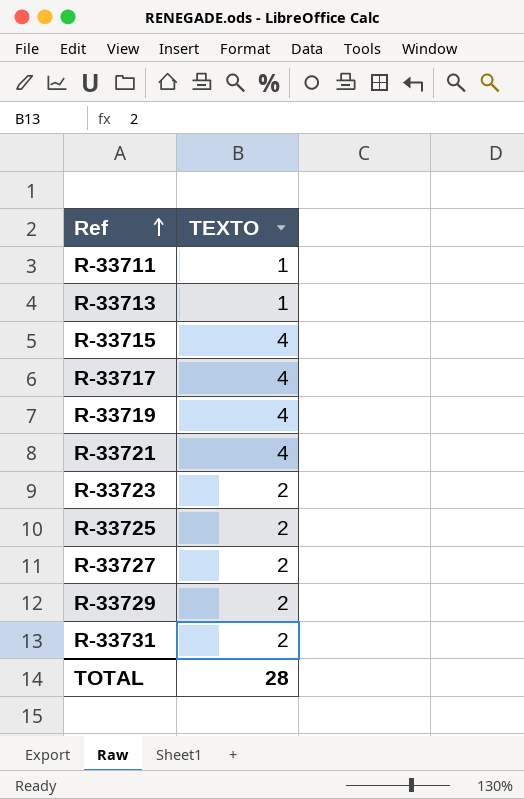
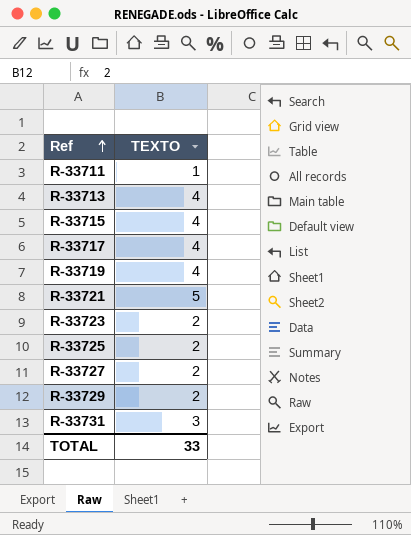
R-33713 | TEXTO: 1 -> 4
R-33721 | TEXTO: 4 -> 5
R-33731 | TEXTO: 2 -> 3
TOTAL | TEXTO: 28 -> 33

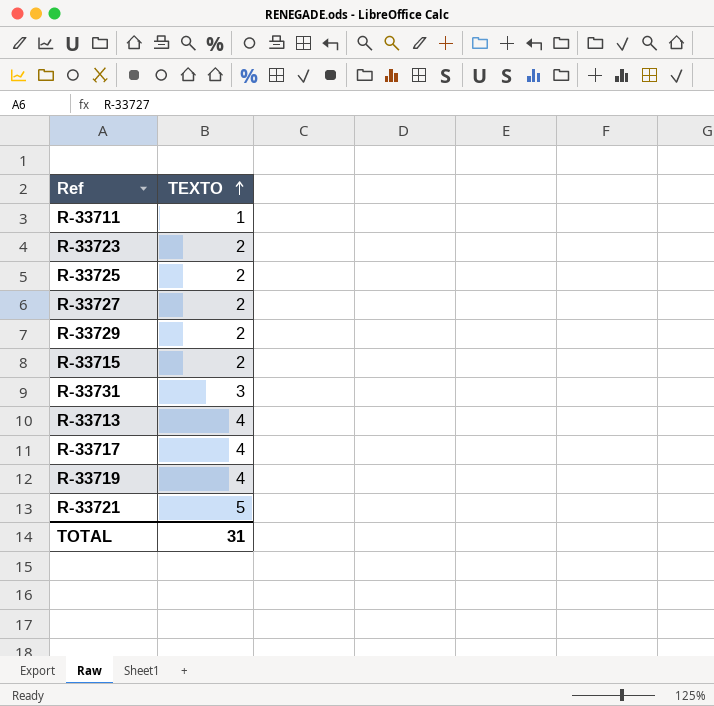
row order: Ref ascending -> TEXTO ascending
R-33715 | TEXTO: 4 -> 2
TOTAL | TEXTO: 33 -> 31

